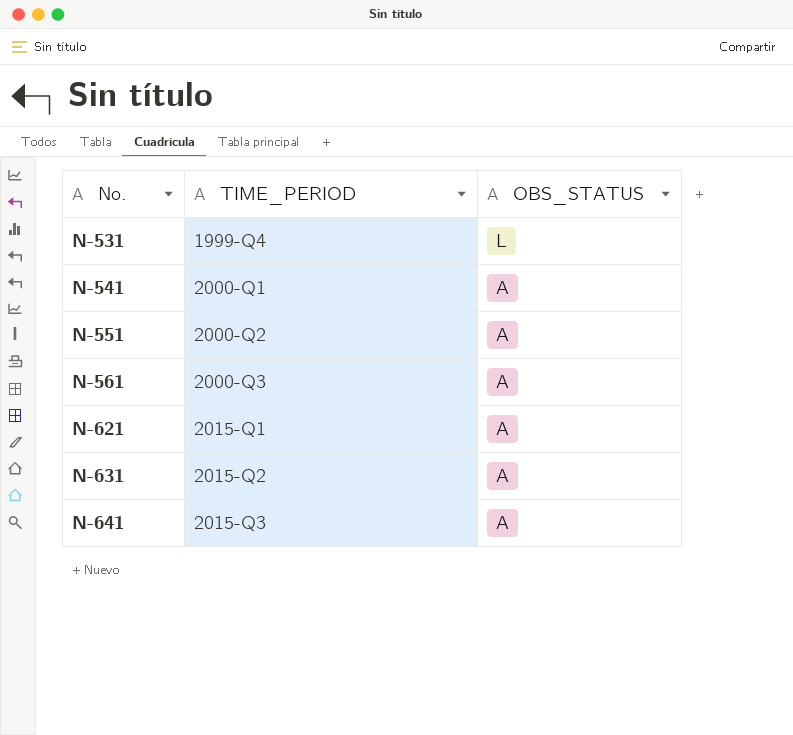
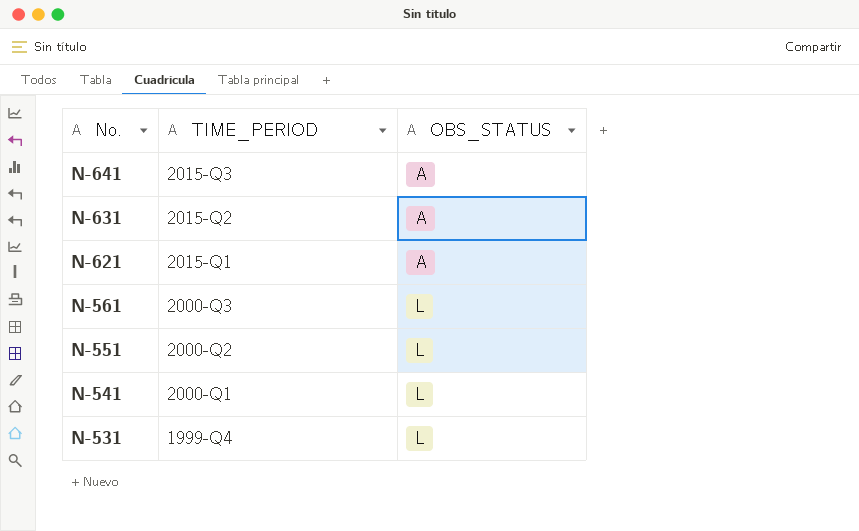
row order: No. ascending -> No. descending
N-561 | OBS_STATUS: A -> L
N-551 | OBS_STATUS: A -> L
N-541 | OBS_STATUS: A -> L

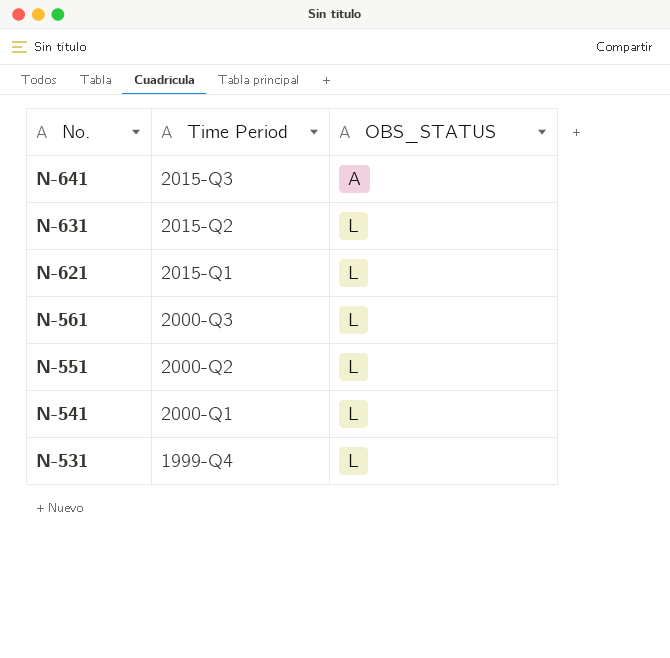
column name: TIME_PERIOD -> Time Period
N-631 | OBS_STATUS: A -> L
N-621 | OBS_STATUS: A -> L

